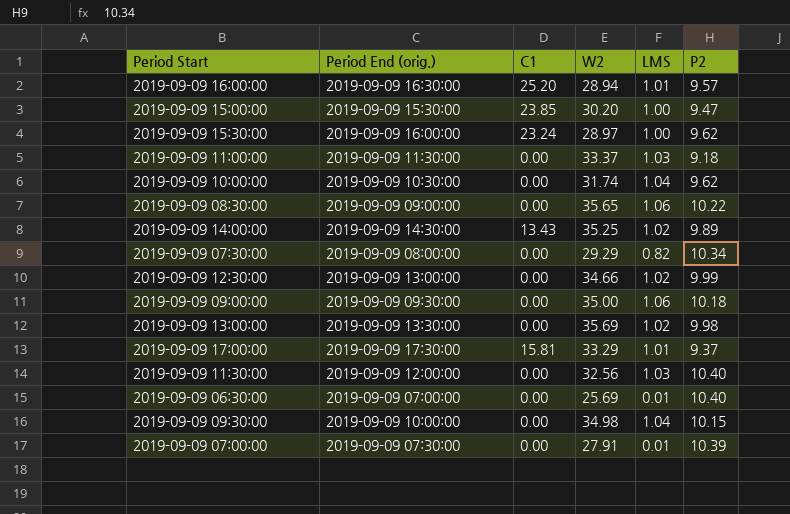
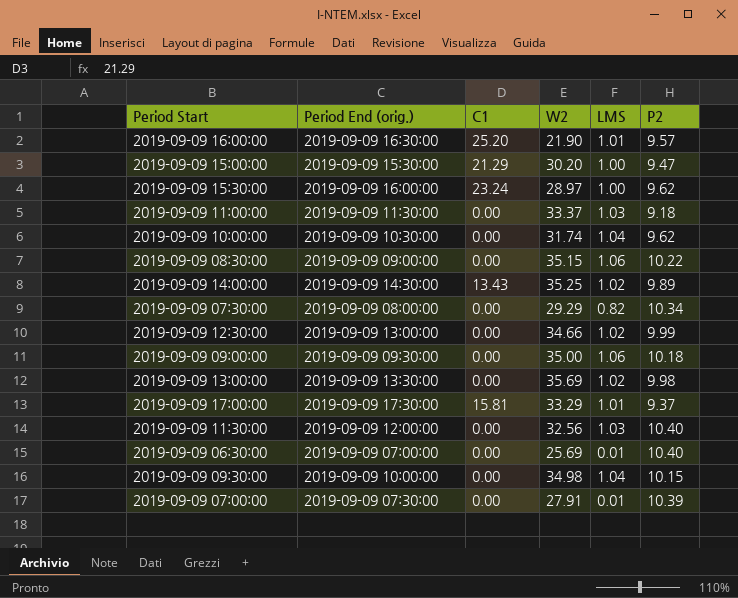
2019-09-09 16:00:00 | W2: 28.94 -> 21.90
2019-09-09 15:00:00 | C1: 23.85 -> 21.29
2019-09-09 08:30:00 | W2: 35.65 -> 35.15

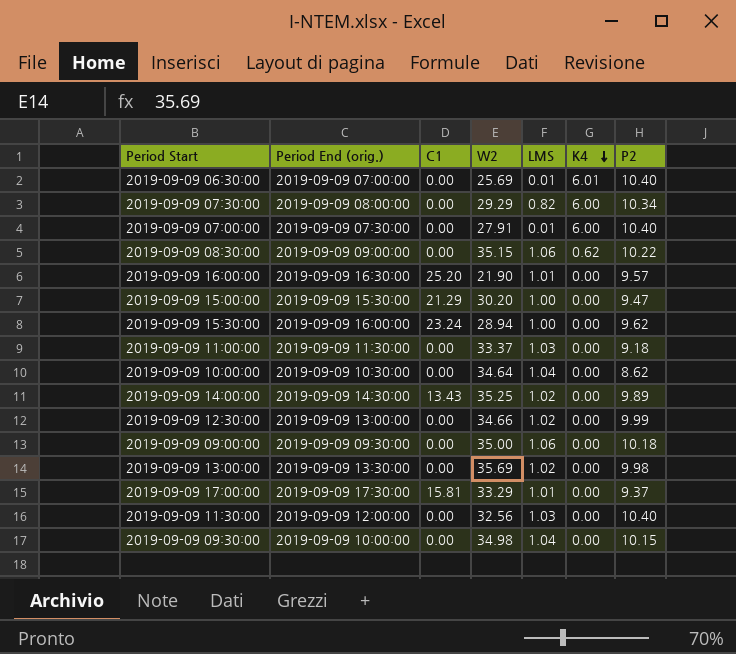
row order: none -> K4 descending
column K4 | position: none -> 6
2019-09-09 07:00:00 | P2: 10.39 -> 10.40
2019-09-09 15:30:00 | W2: 28.97 -> 28.94
2019-09-09 10:00:00 | W2: 31.74 -> 34.64
2019-09-09 10:00:00 | P2: 9.62 -> 8.62

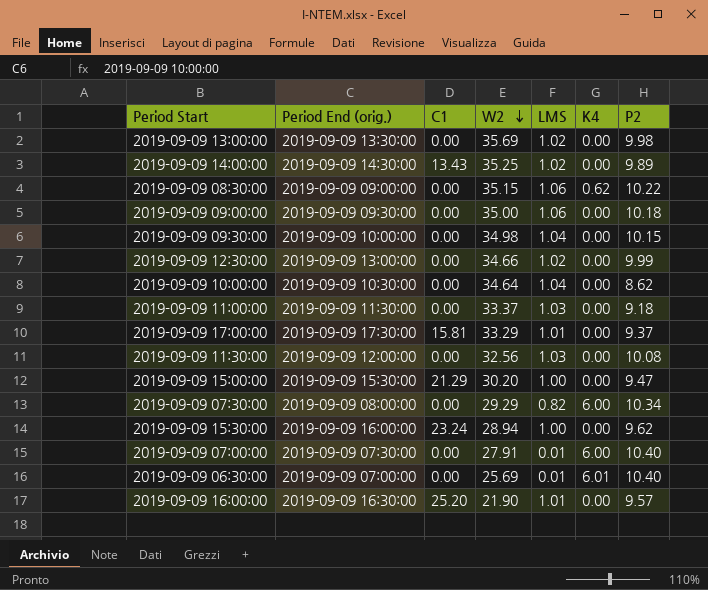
row order: K4 descending -> W2 descending
2019-09-09 11:30:00 | P2: 10.40 -> 10.08

